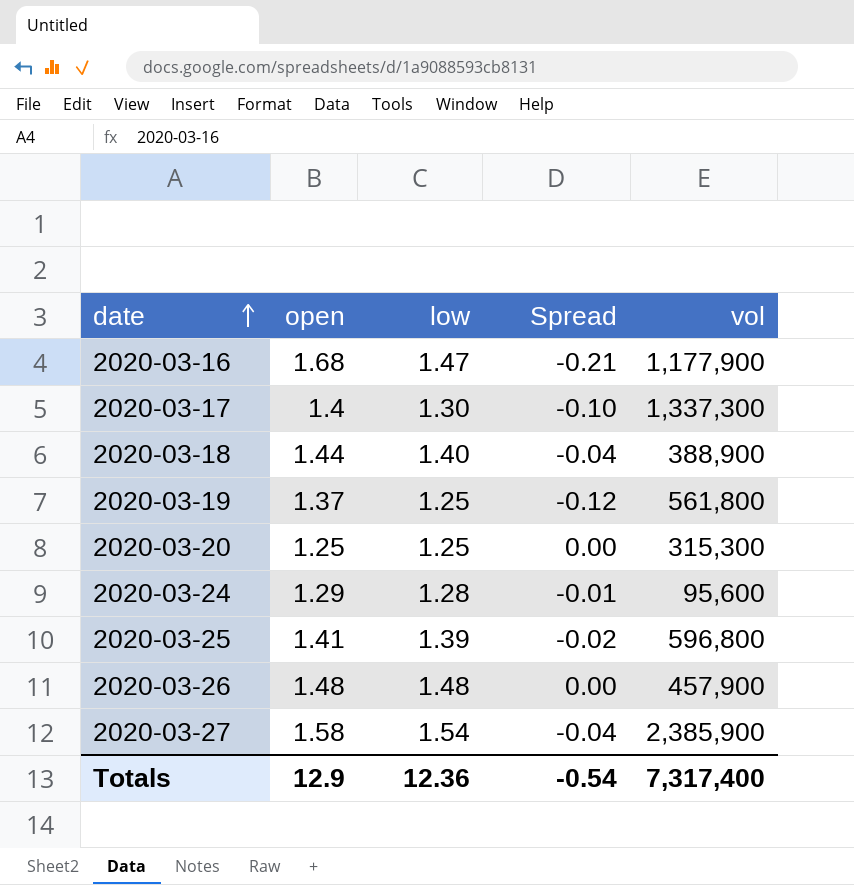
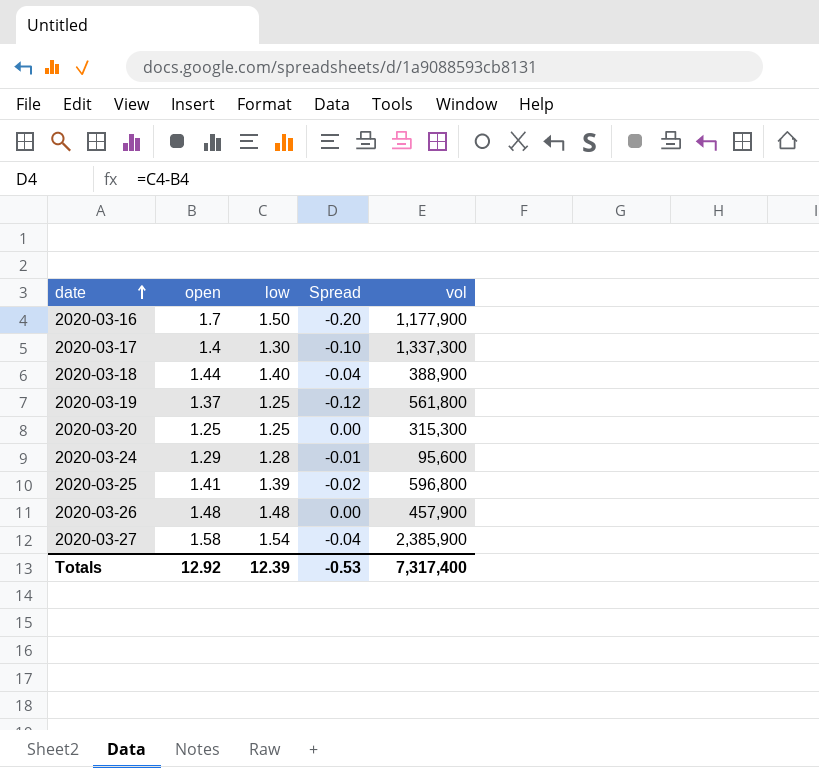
2020-03-16 | open: 1.68 -> 1.7
2020-03-16 | low: 1.47 -> 1.50
2020-03-16 | Spread: -0.21 -> -0.20
Totals | open: 12.9 -> 12.92
Totals | low: 12.36 -> 12.39
Totals | Spread: -0.54 -> -0.53

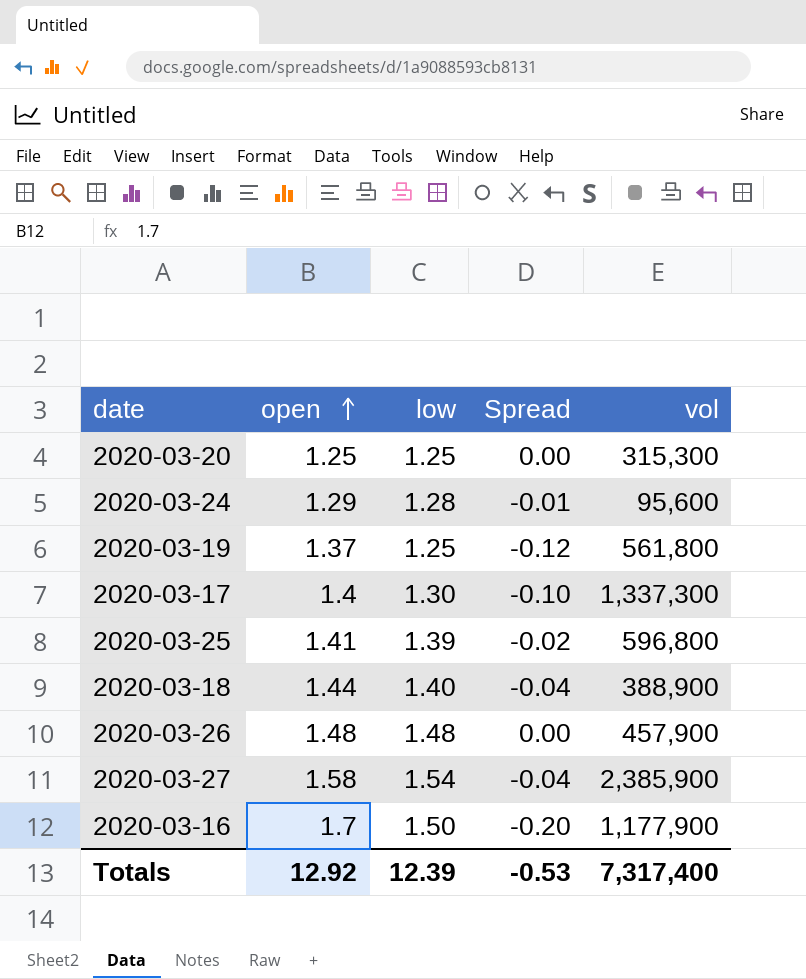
row order: date ascending -> open ascending

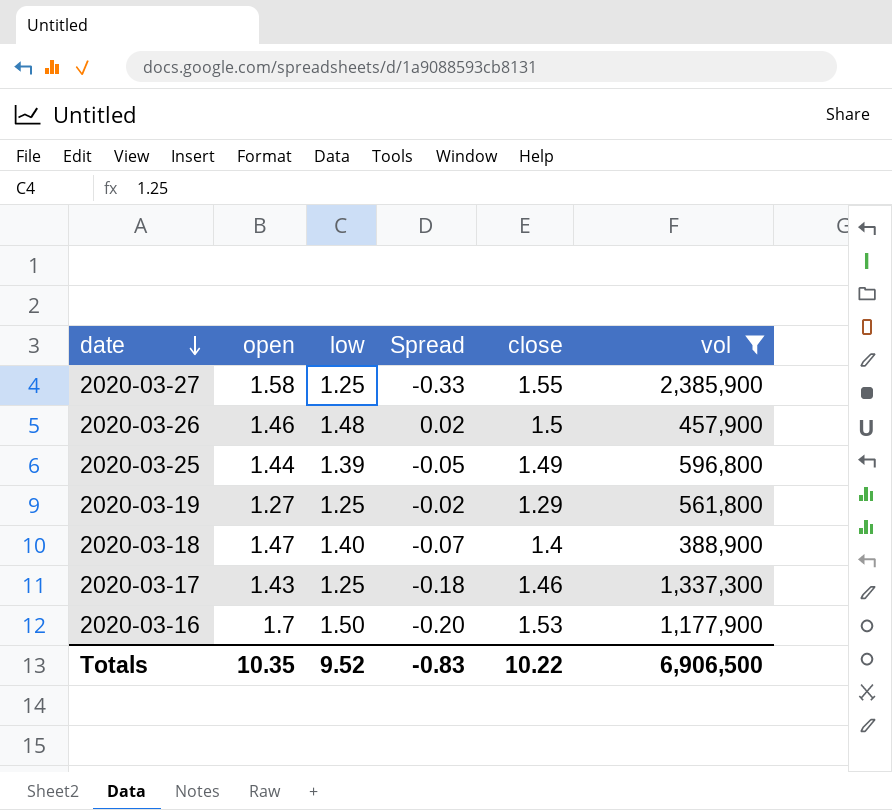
filter: none -> vol >= 388,900
row order: open ascending -> date descending
column close | position: none -> 5
2020-03-27 | low: 1.54 -> 1.25
2020-03-27 | Spread: -0.04 -> -0.33
2020-03-26 | open: 1.48 -> 1.46
2020-03-26 | Spread: 0.00 -> 0.02
2020-03-25 | open: 1.41 -> 1.44
2020-03-25 | Spread: -0.02 -> -0.05
2020-03-19 | open: 1.37 -> 1.27
2020-03-19 | Spread: -0.12 -> -0.02
2020-03-18 | open: 1.44 -> 1.47
2020-03-18 | Spread: -0.04 -> -0.07
2020-03-17 | open: 1.4 -> 1.43
2020-03-17 | low: 1.30 -> 1.25
2020-03-17 | Spread: -0.10 -> -0.18
Totals | open: 12.92 -> 10.35
Totals | low: 12.39 -> 9.52
Totals | Spread: -0.53 -> -0.83
Totals | vol: 7,317,400 -> 6,906,500

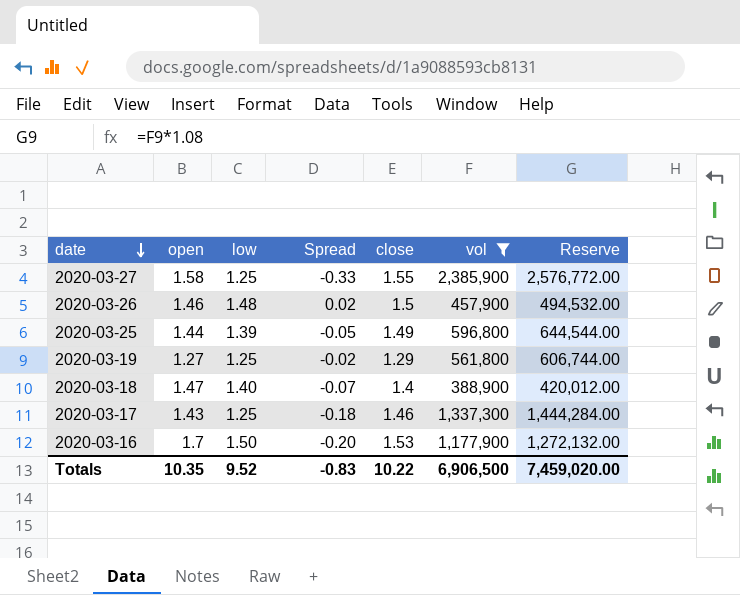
column Reserve | formula: none -> [vol] * 1.08

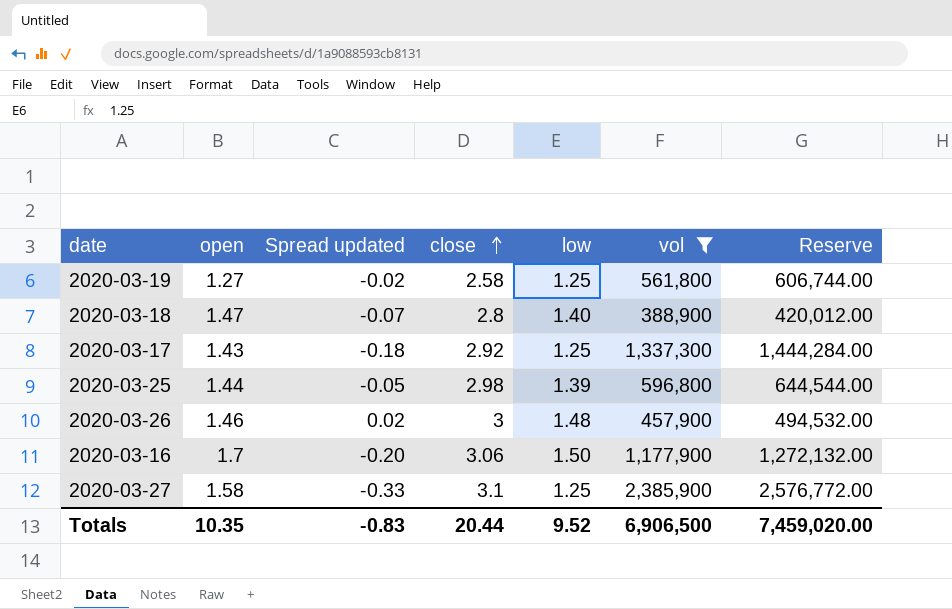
row order: date descending -> close ascending
column name: Spread -> Spread updated
column low | position: 3 -> 5
2020-03-19 | close: 1.29 -> 2.58
2020-03-18 | close: 1.4 -> 2.8
2020-03-17 | close: 1.46 -> 2.92
2020-03-25 | close: 1.49 -> 2.98
2020-03-26 | close: 1.5 -> 3
2020-03-16 | close: 1.53 -> 3.06
2020-03-27 | close: 1.55 -> 3.1
Totals | close: 10.22 -> 20.44

